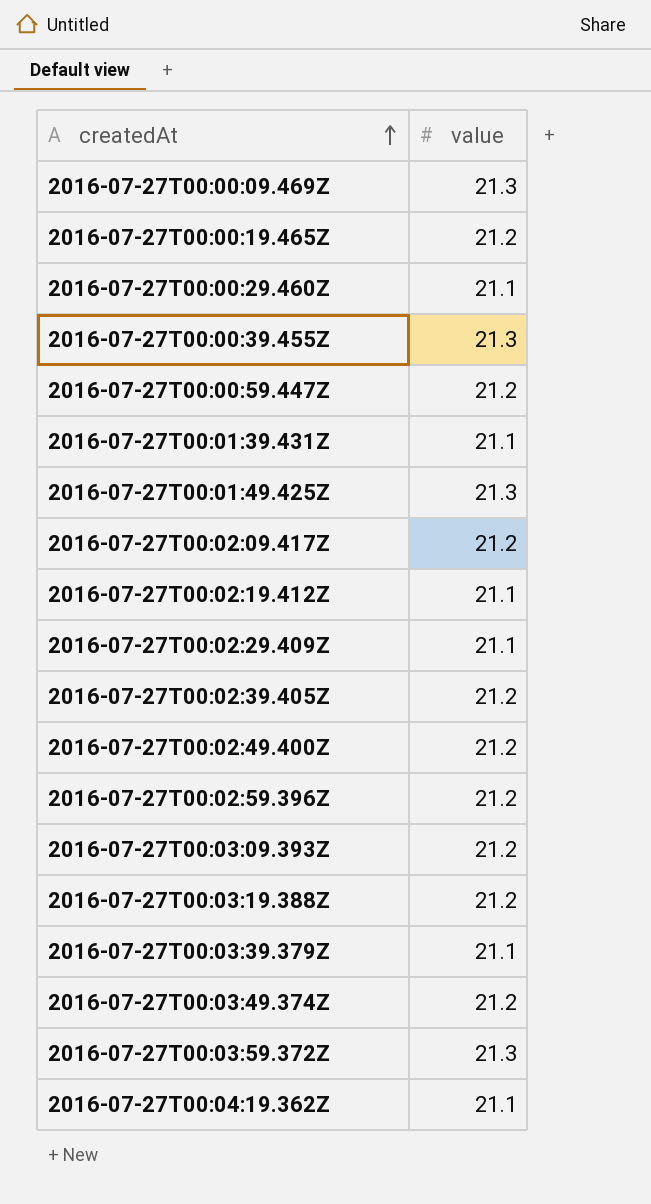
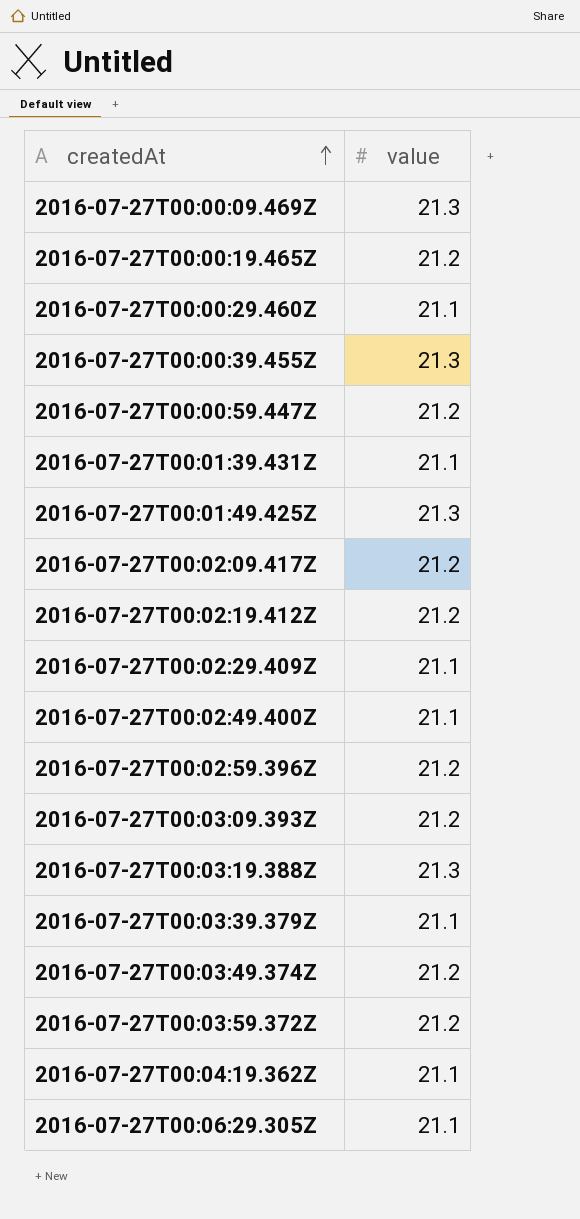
row 2016-07-27T00:02:39.405Z: 21.2 -> none
2016-07-27T00:02:19.412Z | value: 21.1 -> 21.2
2016-07-27T00:02:49.400Z | value: 21.2 -> 21.1
2016-07-27T00:03:19.388Z | value: 21.2 -> 21.3
2016-07-27T00:03:59.372Z | value: 21.3 -> 21.2
row 2016-07-27T00:06:29.305Z: none -> 21.1

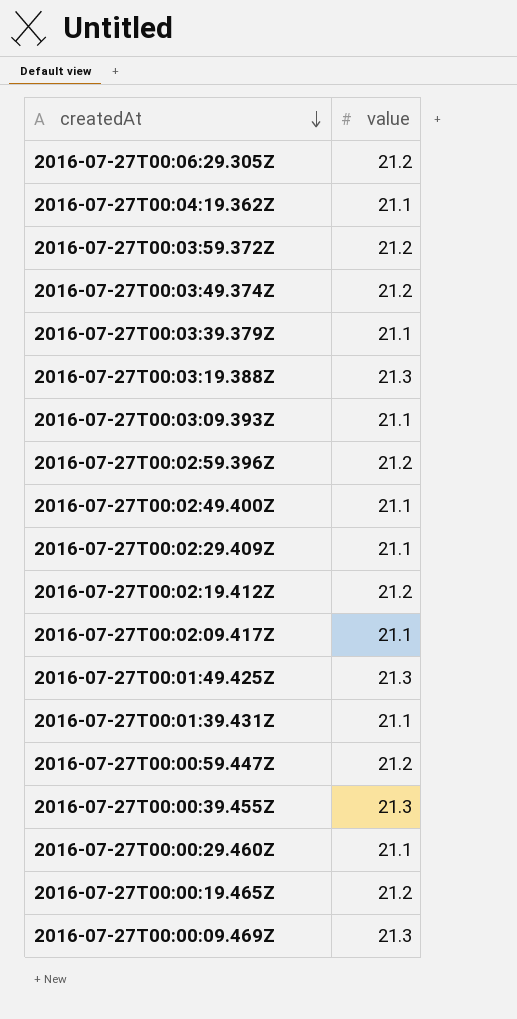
row order: createdAt ascending -> createdAt descending
2016-07-27T00:06:29.305Z | value: 21.1 -> 21.2
2016-07-27T00:03:09.393Z | value: 21.2 -> 21.1
2016-07-27T00:02:09.417Z | value: 21.2 -> 21.1

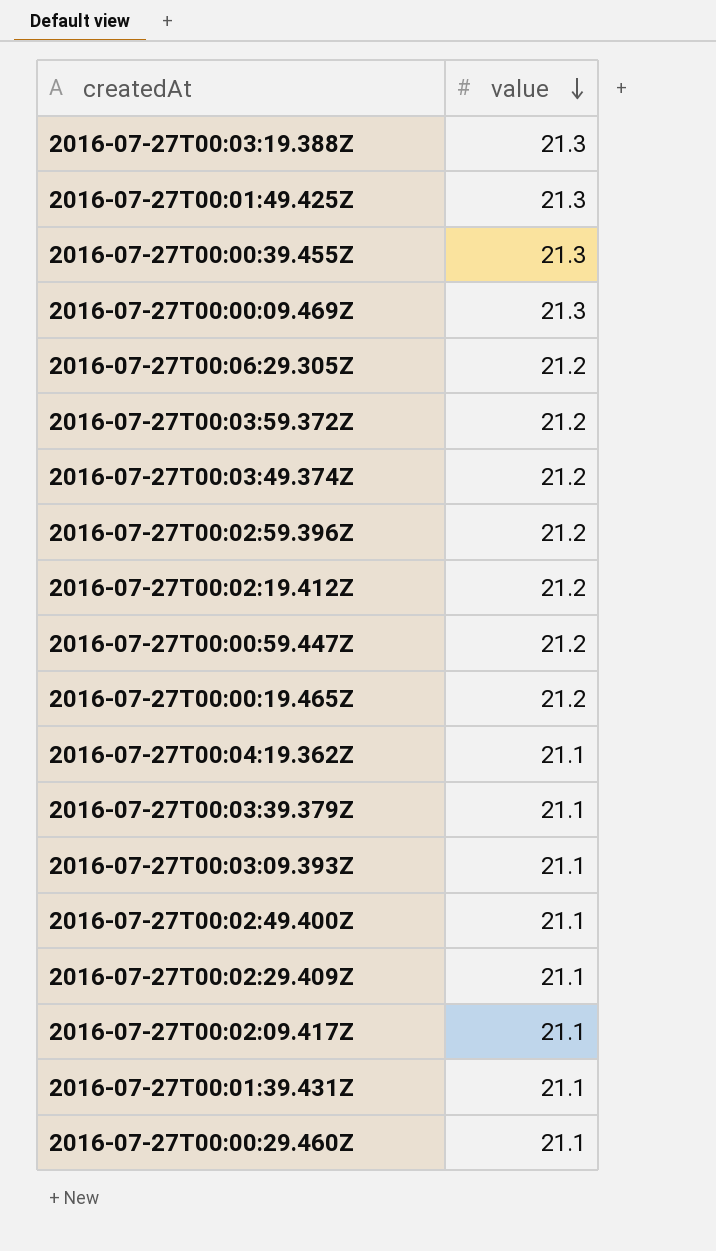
row order: createdAt descending -> value descending

